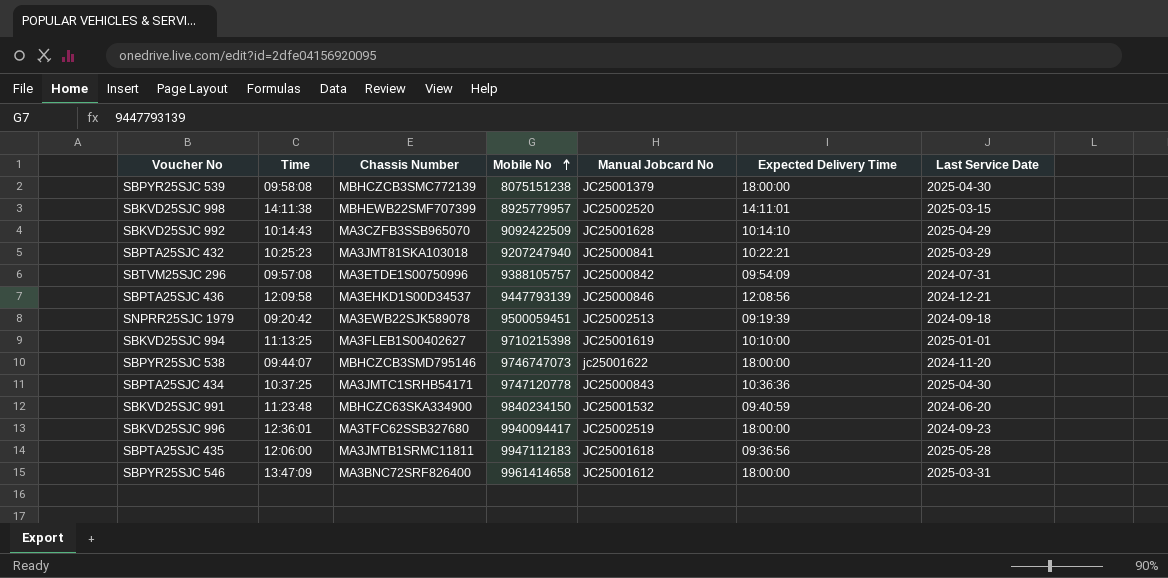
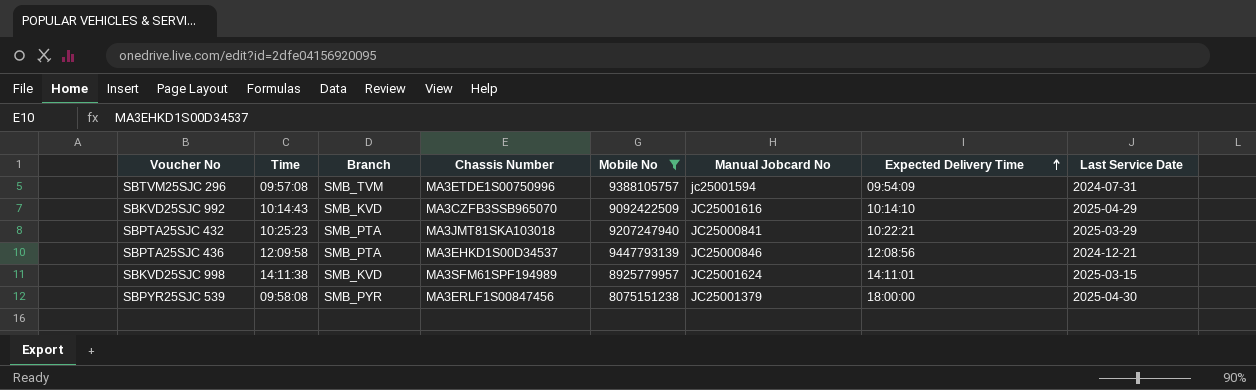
filter: none -> Mobile No <= 9447793139
row order: Mobile No ascending -> Expected Delivery Time ascending
column Branch | position: none -> 3
SBTVM25SJC 296 | Manual Jobcard No: JC25000842 -> jc25001594
SBKVD25SJC 992 | Manual Jobcard No: JC25001628 -> JC25001616
SBKVD25SJC 998 | Chassis Number: MBHEWB22SMF707399 -> MA3SFM61SPF194989
SBKVD25SJC 998 | Manual Jobcard No: JC25002520 -> JC25001624
SBPYR25SJC 539 | Chassis Number: MBHCZCB3SMC772139 -> MA3ERLF1S00847456

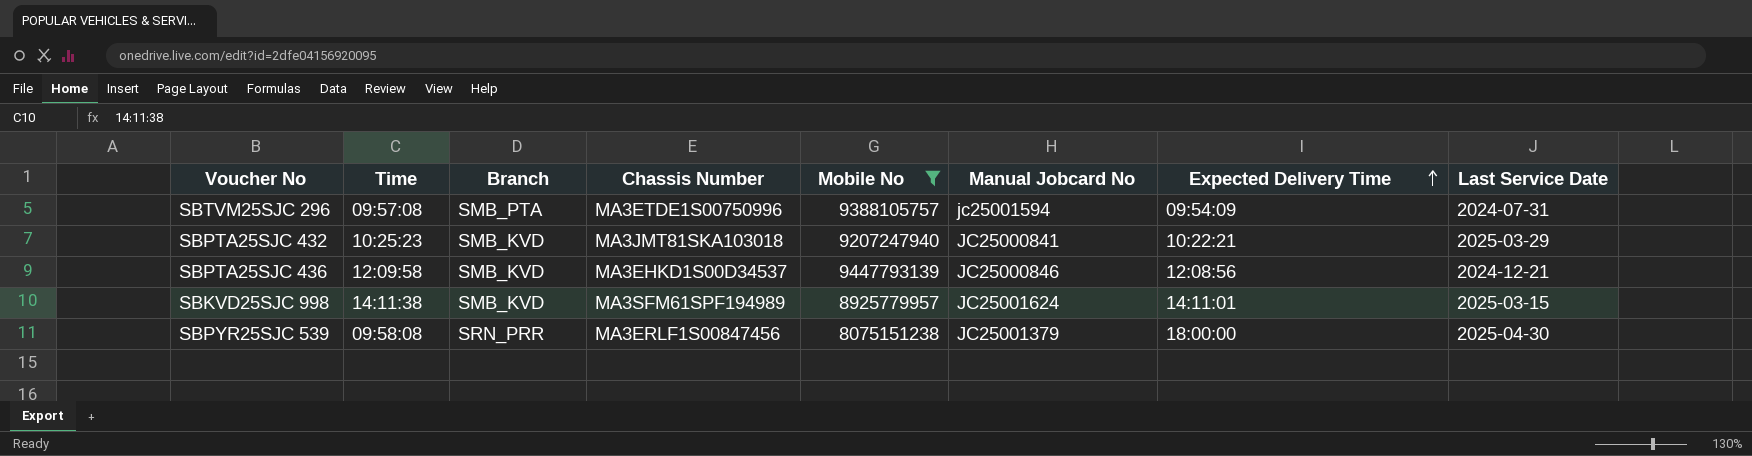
row SBKVD25SJC 992: 10:14:43 | SMB_KVD | MA3CZFB3SSB965070 | 9092422509 | JC25001616 | 10:14:10 | 2025-04-29 -> none
SBTVM25SJC 296 | Branch: SMB_TVM -> SMB_PTA
SBPTA25SJC 432 | Branch: SMB_PTA -> SMB_KVD
SBPTA25SJC 436 | Branch: SMB_PTA -> SMB_KVD
SBPYR25SJC 539 | Branch: SMB_PYR -> SRN_PRR

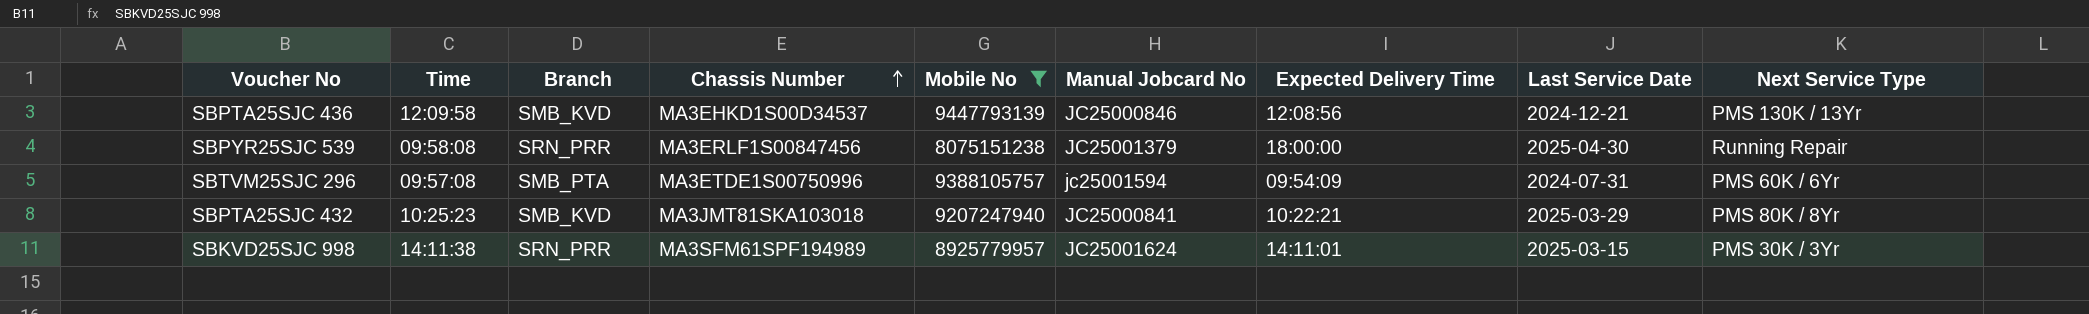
row order: Expected Delivery Time ascending -> Chassis Number ascending
column Next Service Type | position: none -> 9
SBKVD25SJC 998 | Branch: SMB_KVD -> SRN_PRR

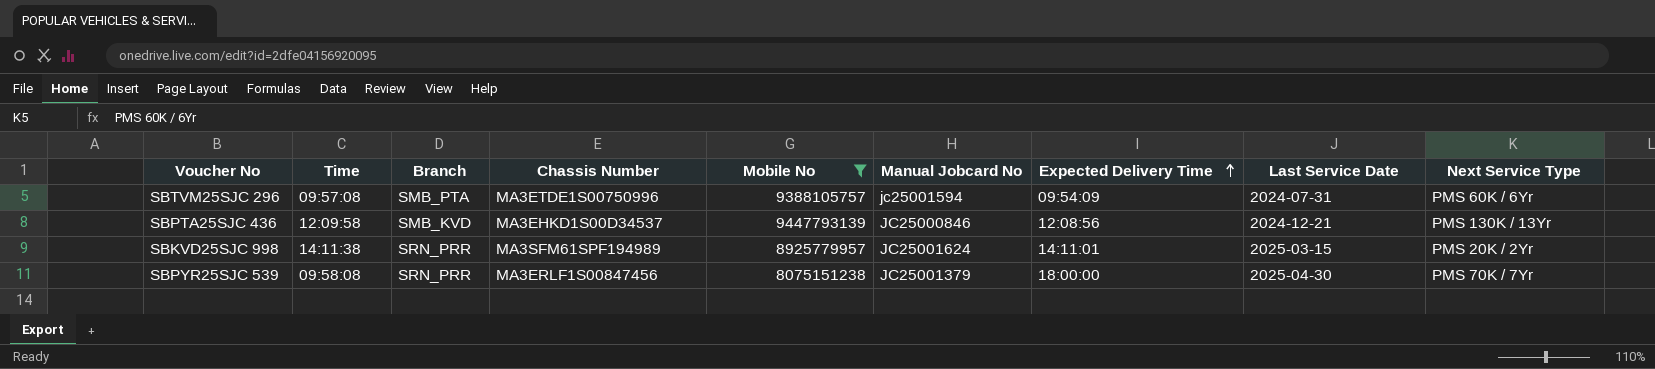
row order: Chassis Number ascending -> Expected Delivery Time ascending
row SBPTA25SJC 432: 10:25:23 | SMB_KVD | MA3JMT81SKA103018 | 9207247940 | JC25000841 | 10:22:21 | 2025-03-29 | PMS 80K / 8Yr -> none
SBKVD25SJC 998 | Next Service Type: PMS 30K / 3Yr -> PMS 20K / 2Yr
SBPYR25SJC 539 | Next Service Type: Running Repair -> PMS 70K / 7Yr

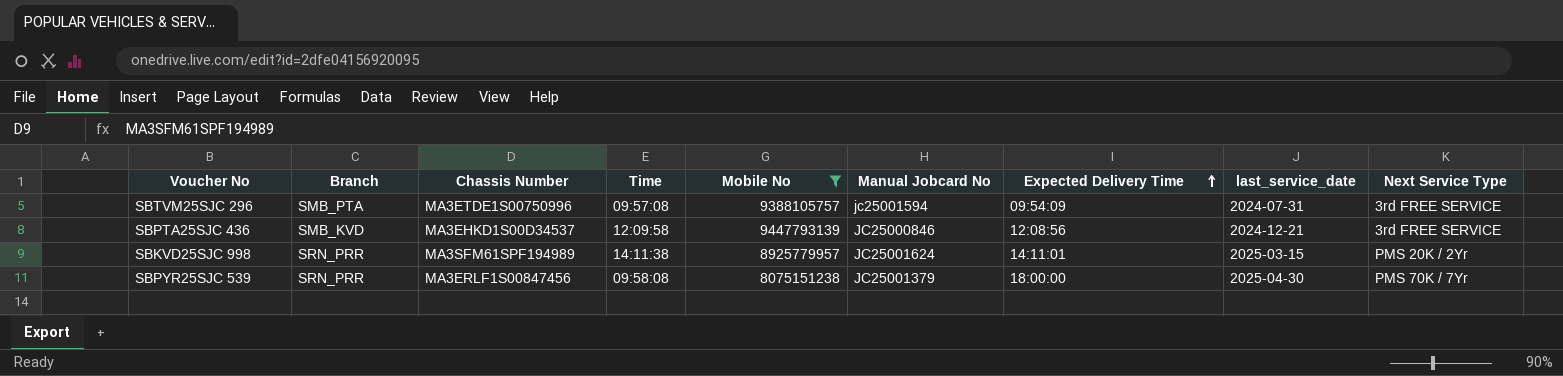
column Time | position: 2 -> 4
column name: Last Service Date -> last_service_date
SBTVM25SJC 296 | Next Service Type: PMS 60K / 6Yr -> 3rd FREE SERVICE
SBPTA25SJC 436 | Next Service Type: PMS 130K / 13Yr -> 3rd FREE SERVICE

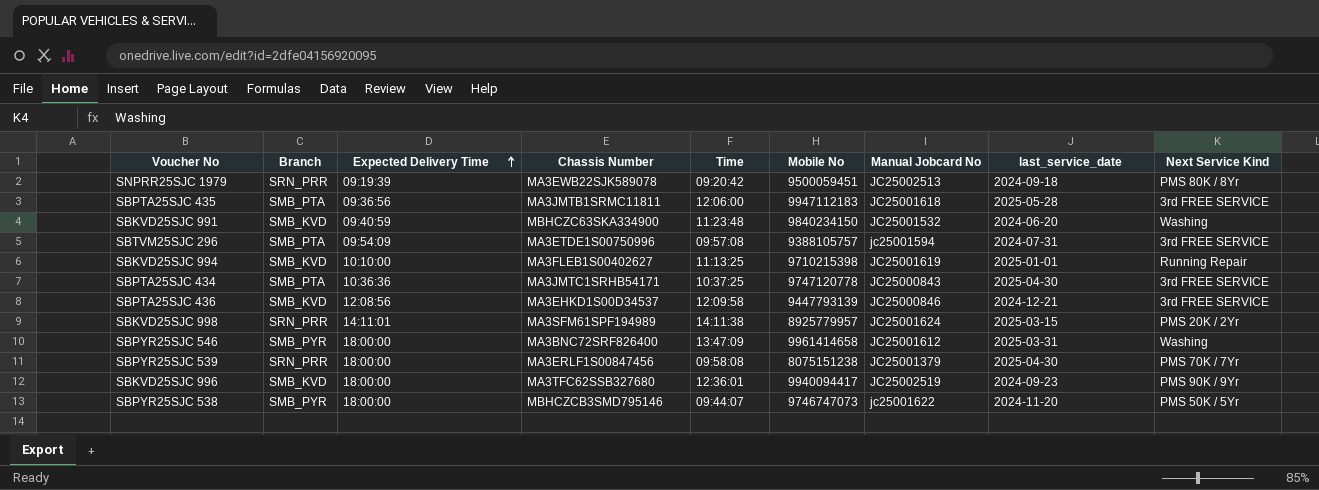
filter: Mobile No <= 9447793139 -> none
column Expected Delivery Time | position: 7 -> 3
column name: Next Service Type -> Next Service Kind

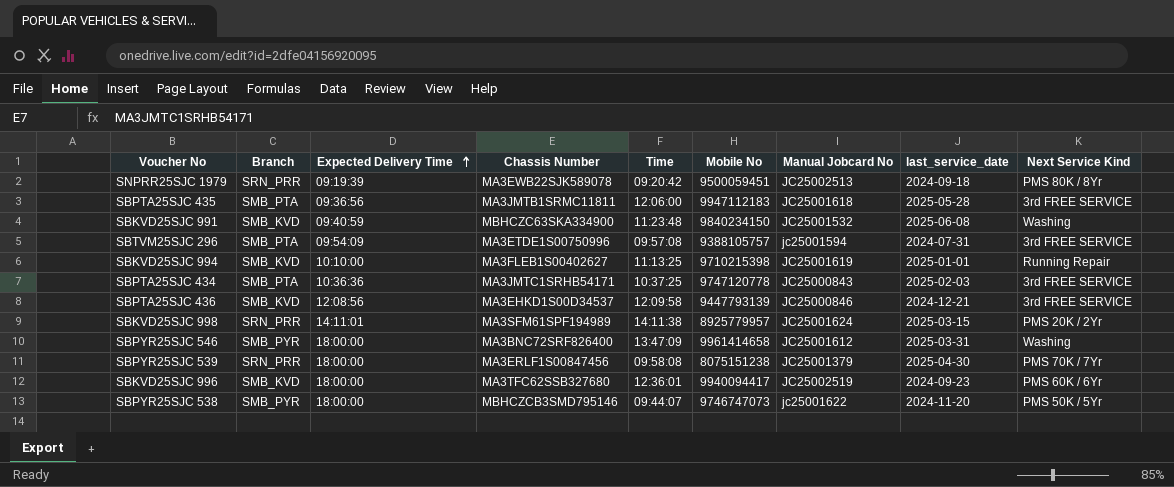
SBKVD25SJC 991 | last_service_date: 2024-06-20 -> 2025-06-08
SBPTA25SJC 434 | last_service_date: 2025-04-30 -> 2025-02-03
SBKVD25SJC 996 | Next Service Kind: PMS 90K / 9Yr -> PMS 60K / 6Yr

